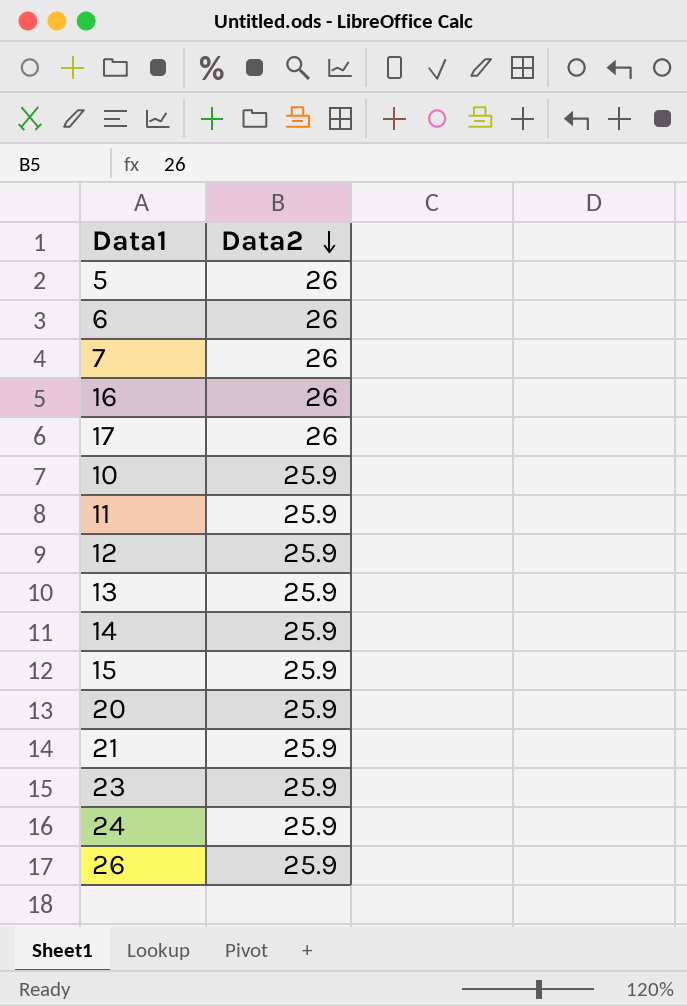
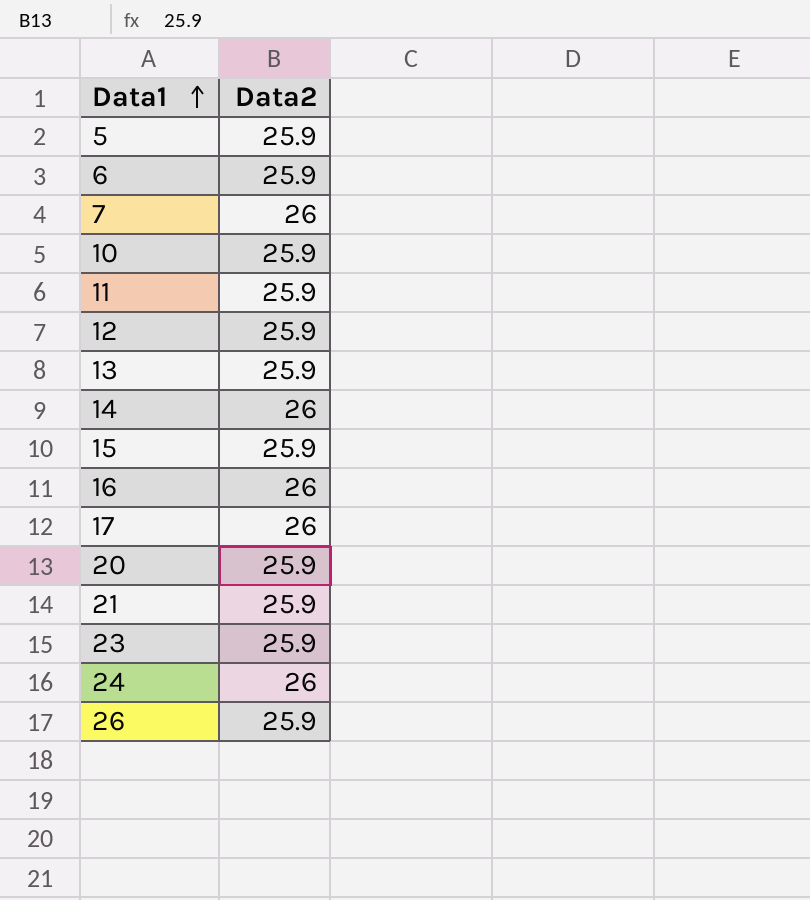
row order: Data2 descending -> Data1 ascending
5 | Data2: 26 -> 25.9
6 | Data2: 26 -> 25.9
14 | Data2: 25.9 -> 26
24 | Data2: 25.9 -> 26

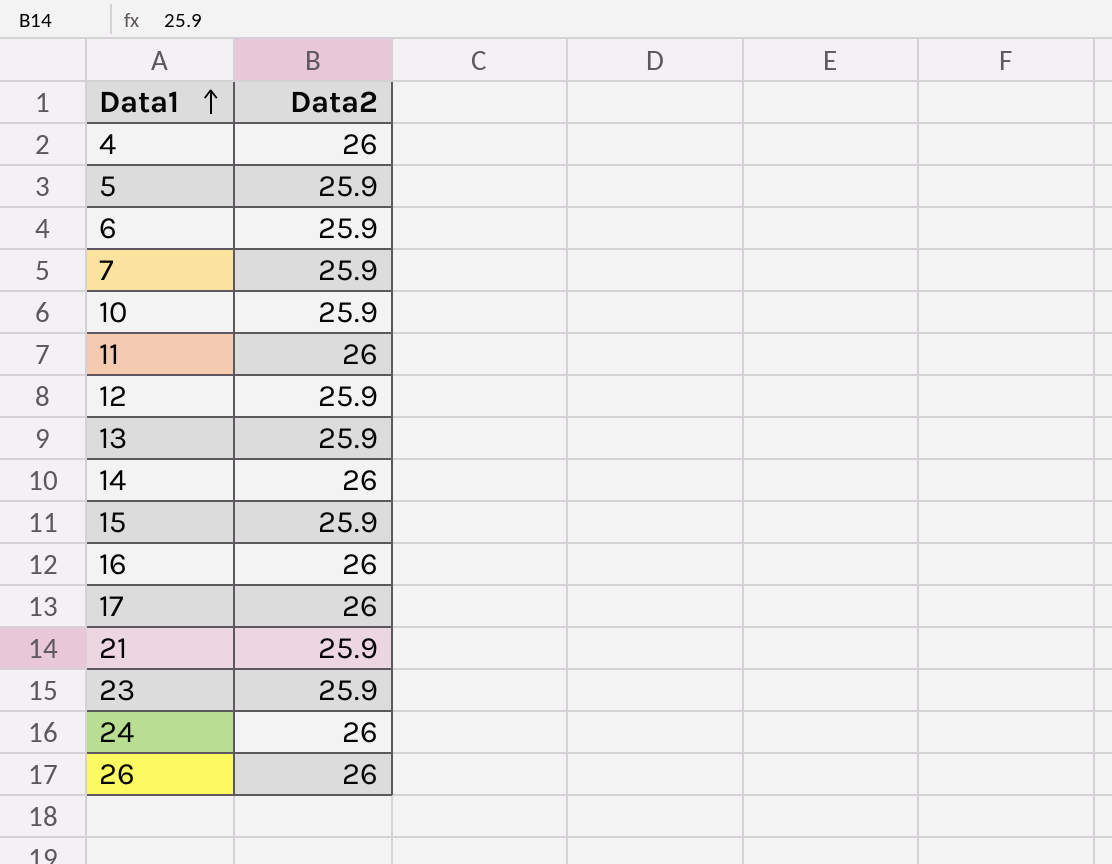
row 20: 25.9 -> none
row 4: none -> 26
7 | Data2: 26 -> 25.9
11 | Data2: 25.9 -> 26
26 | Data2: 25.9 -> 26

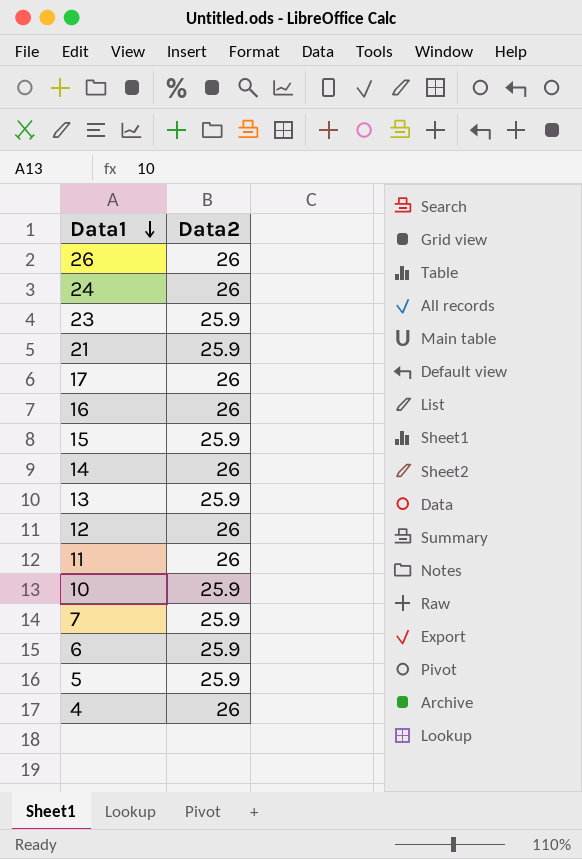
row order: Data1 ascending -> Data1 descending
12 | Data2: 25.9 -> 26

